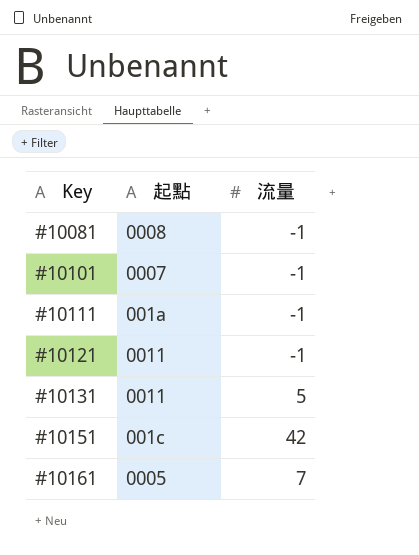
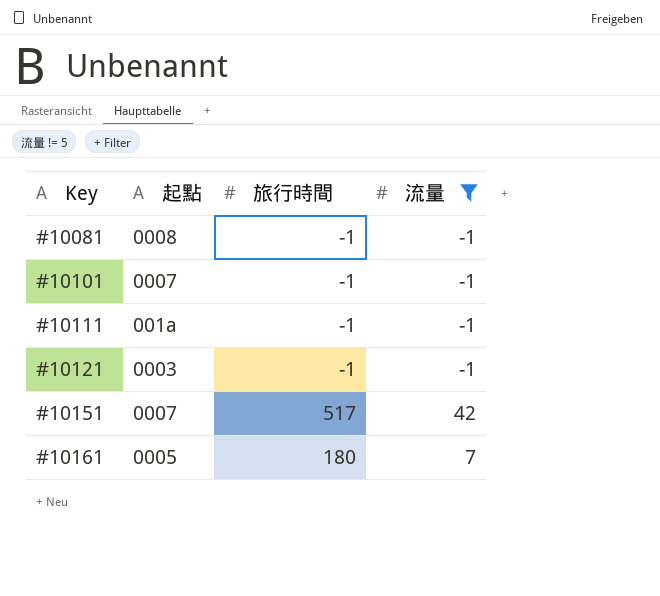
filter: none -> 流量 != 5
column 旅行時間 | position: none -> 3
#10121 | 起點: 0011 -> 0003
#10151 | 起點: 001c -> 0007

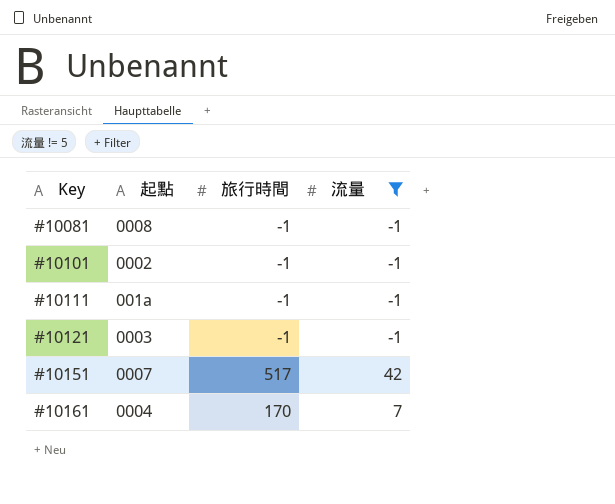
#10101 | 起點: 0007 -> 0002
#10161 | 起點: 0005 -> 0004
#10161 | 旅行時間: 180 -> 170

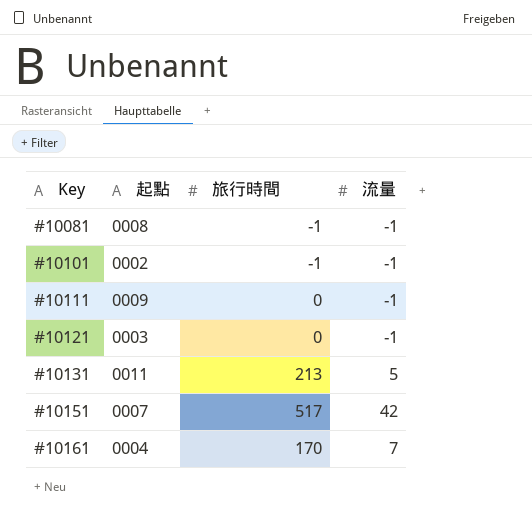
filter: 流量 != 5 -> none
#10111 | 起點: 001a -> 0009
#10111 | 旅行時間: -1 -> 0
#10121 | 旅行時間: -1 -> 0

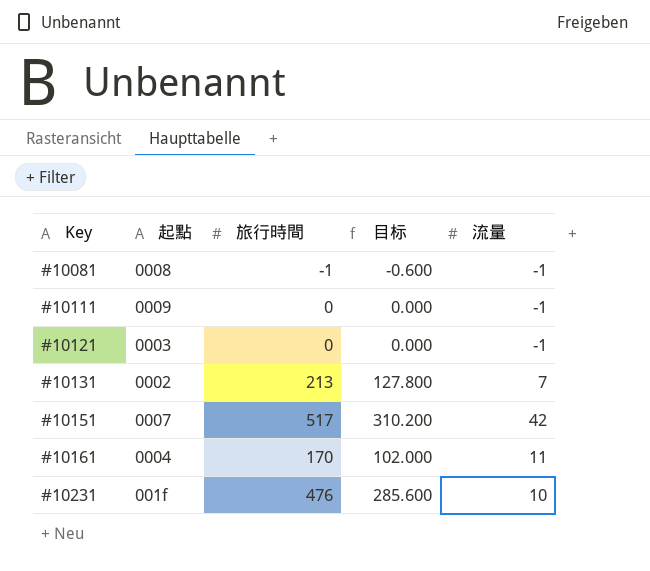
column 目标 | formula: none -> [旅行時間] * 0.6
row #10101: 0002 | -1 | -1 -> none
#10131 | 起點: 0011 -> 0002
#10131 | 流量: 5 -> 7
#10161 | 流量: 7 -> 11
row #10231: none -> 001f | 476 | 285.600 | 10

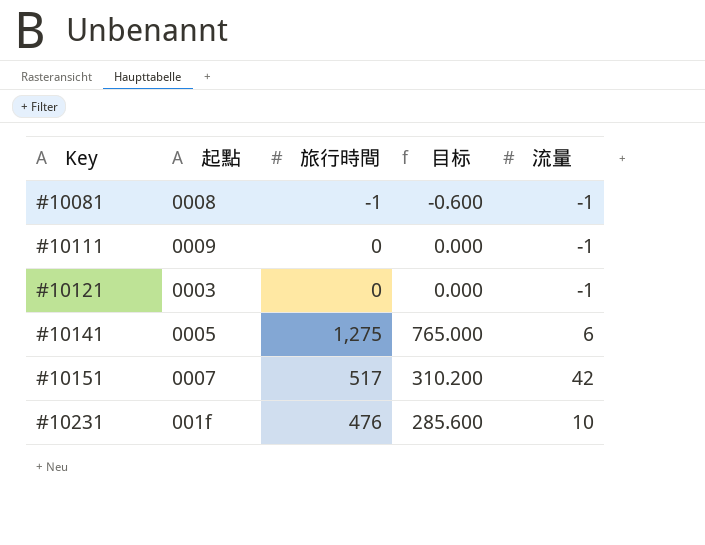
row #10131: 0002 | 213 | 127.800 | 7 -> none
row #10161: 0004 | 170 | 102.000 | 11 -> none
row #10141: none -> 0005 | 1,275 | 765.000 | 6

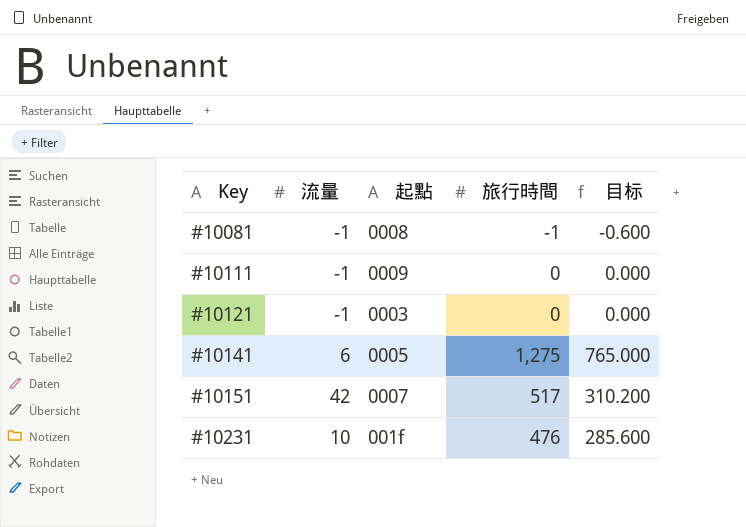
column 流量 | position: 5 -> 2

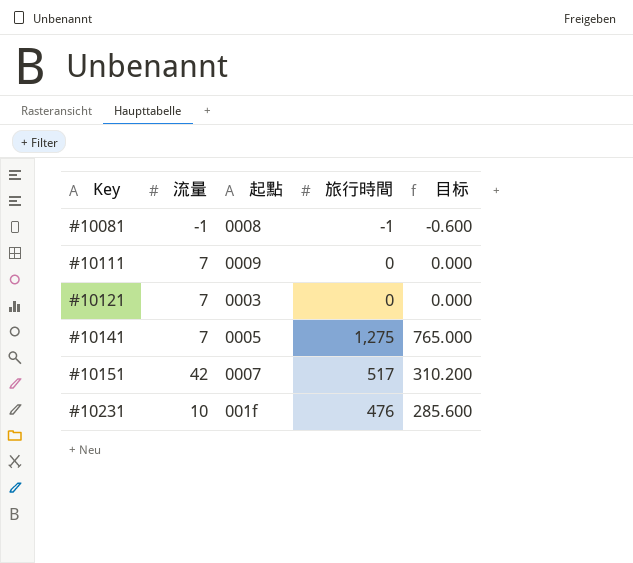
#10111 | 流量: -1 -> 7
#10121 | 流量: -1 -> 7
#10141 | 流量: 6 -> 7

